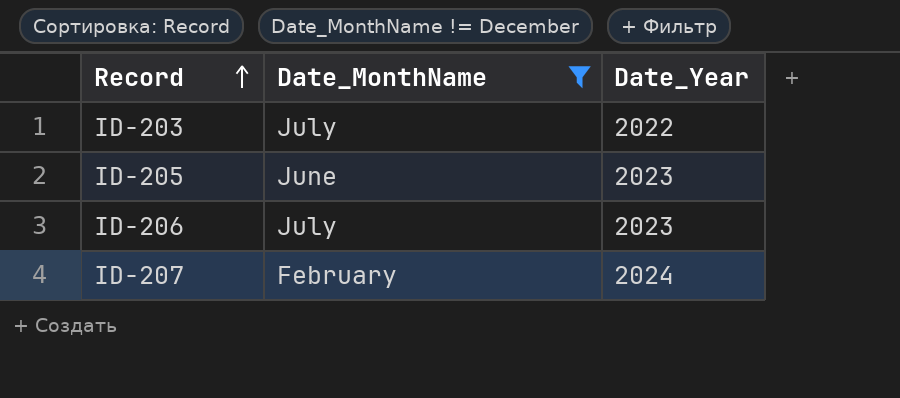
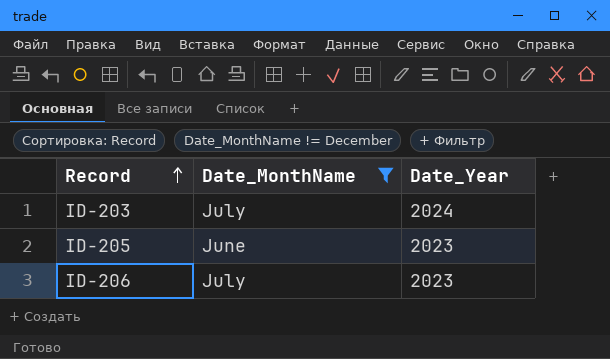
row ID-207: February | 2024 -> none
ID-203 | Date_Year: 2022 -> 2024

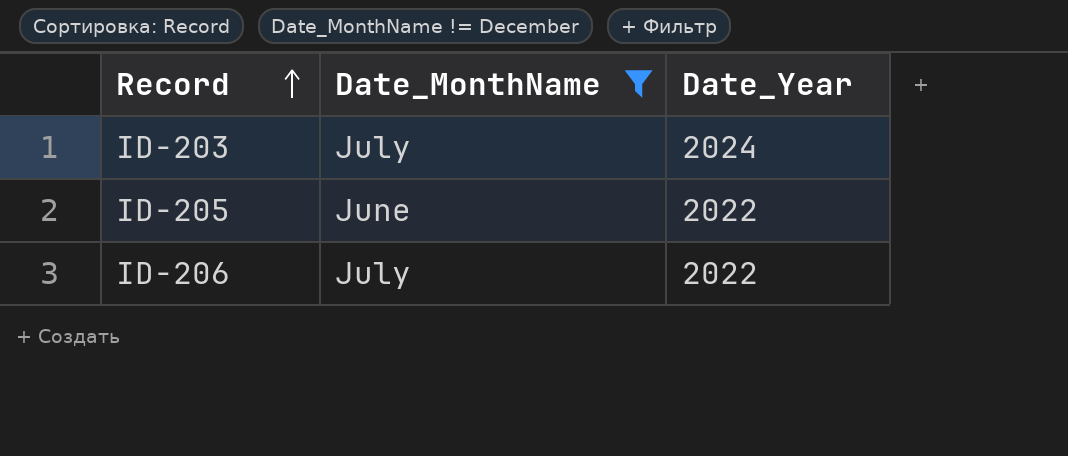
ID-205 | Date_Year: 2023 -> 2022
ID-206 | Date_Year: 2023 -> 2022

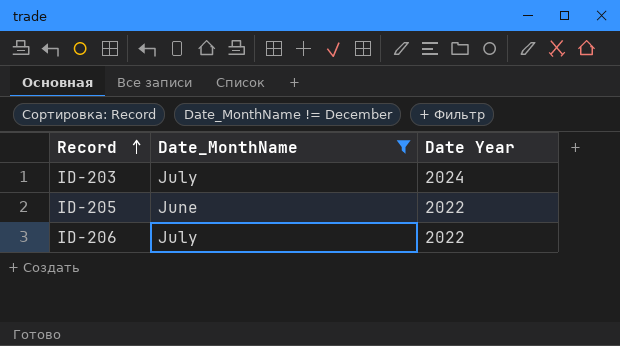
column name: Date_Year -> Date Year

